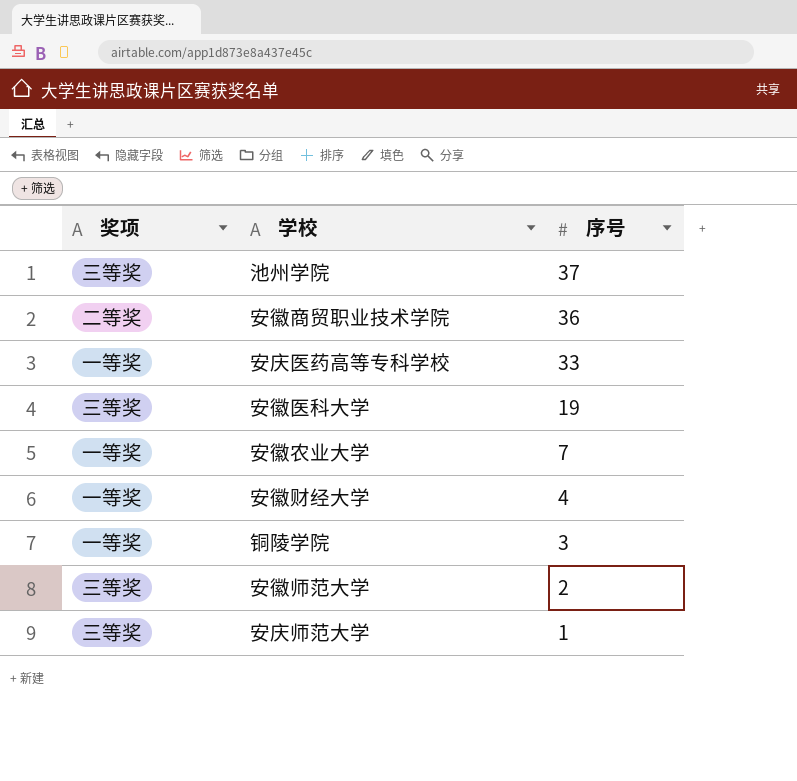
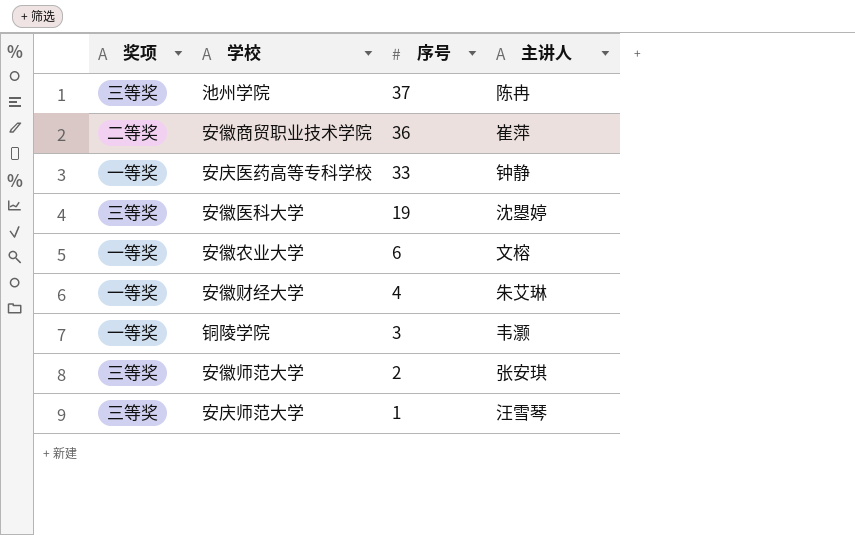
column 主讲人 | position: none -> 4
安徽农业大学 | 序号: 7 -> 6

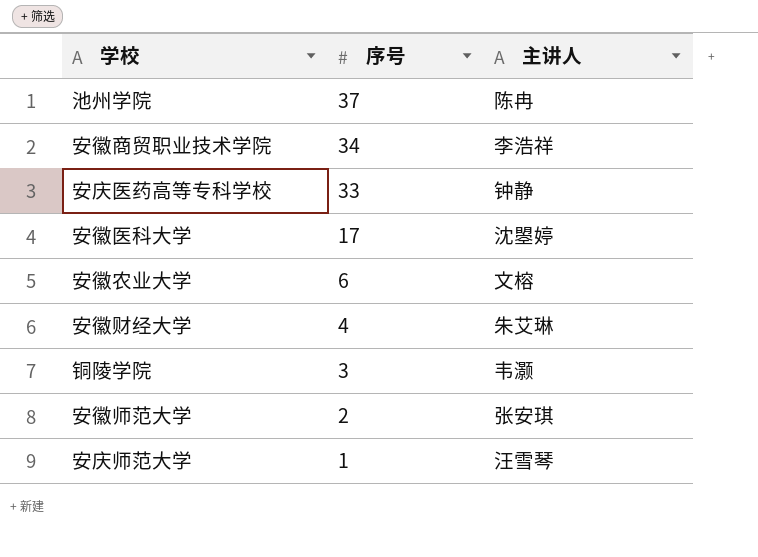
column 奖项 | position: 1 -> none
安徽商贸职业技术学院 | 序号: 36 -> 34
安徽商贸职业技术学院 | 主讲人: 崔萍 -> 李浩祥
安徽医科大学 | 序号: 19 -> 17

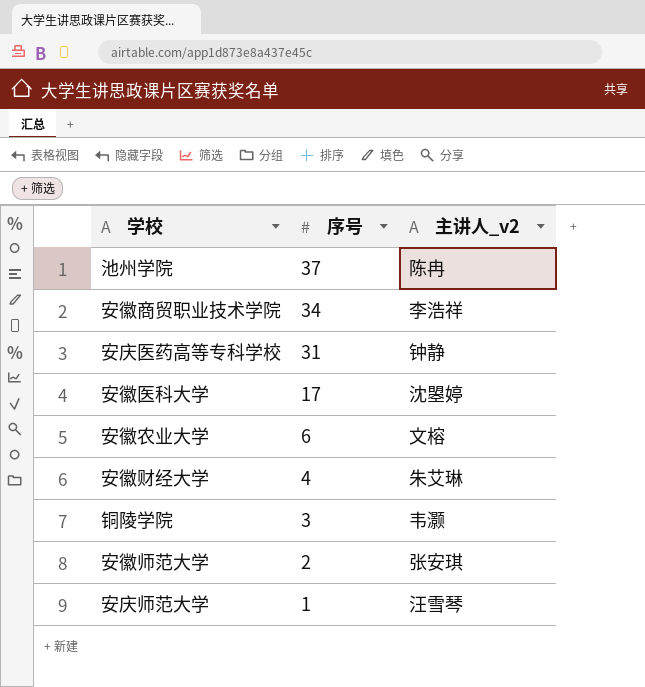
column name: 主讲人 -> 主讲人_v2
安庆医药高等专科学校 | 序号: 33 -> 31

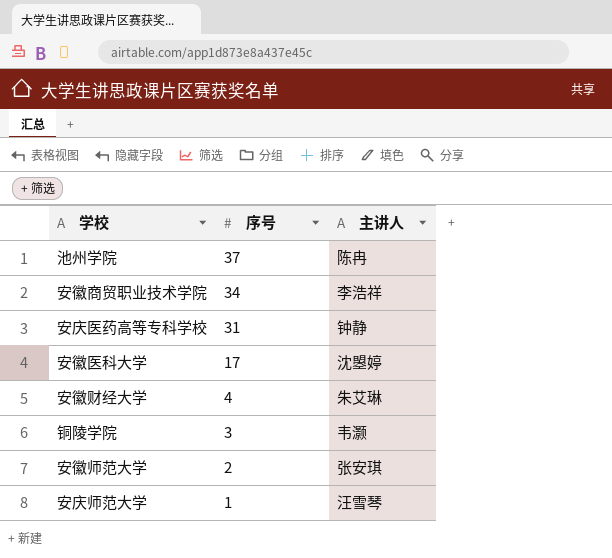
column name: 主讲人_v2 -> 主讲人
row 安徽农业大学: 6 | 文榕 -> none

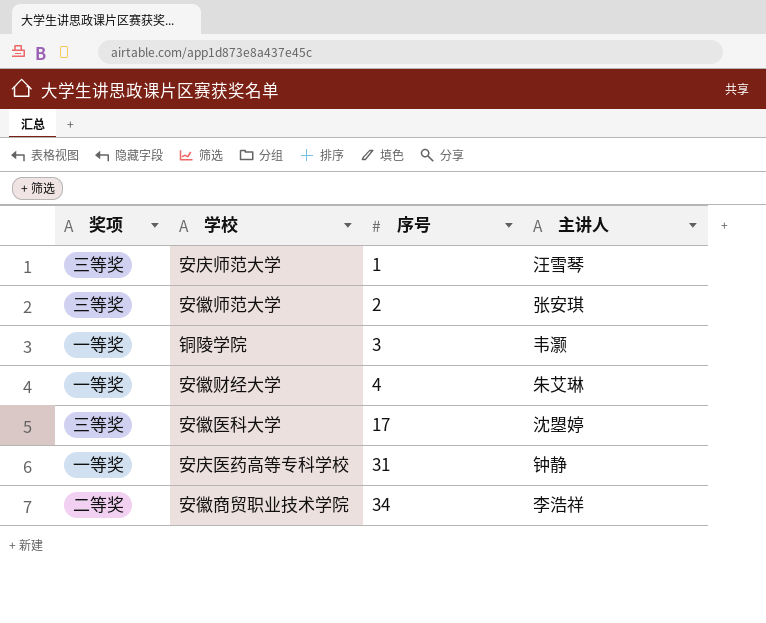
row order: 序号 descending -> 序号 ascending
column 奖项 | position: none -> 1
row 池州学院: 37 | 陈冉 -> none

